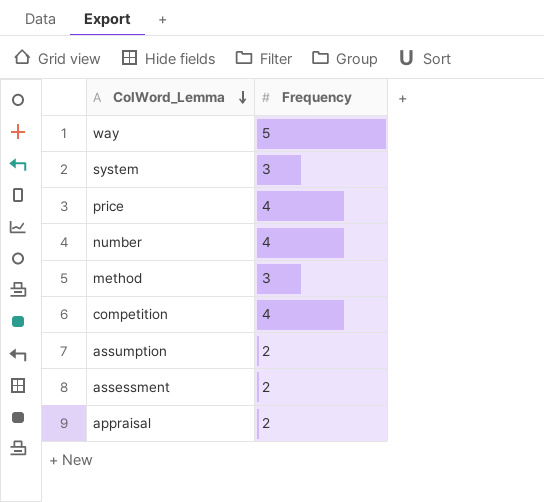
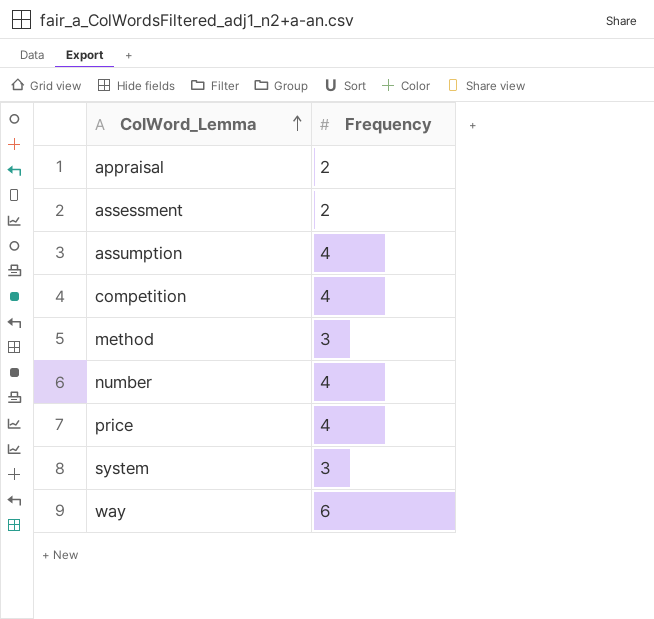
row order: ColWord_Lemma descending -> ColWord_Lemma ascending
assumption | Frequency: 2 -> 4
way | Frequency: 5 -> 6

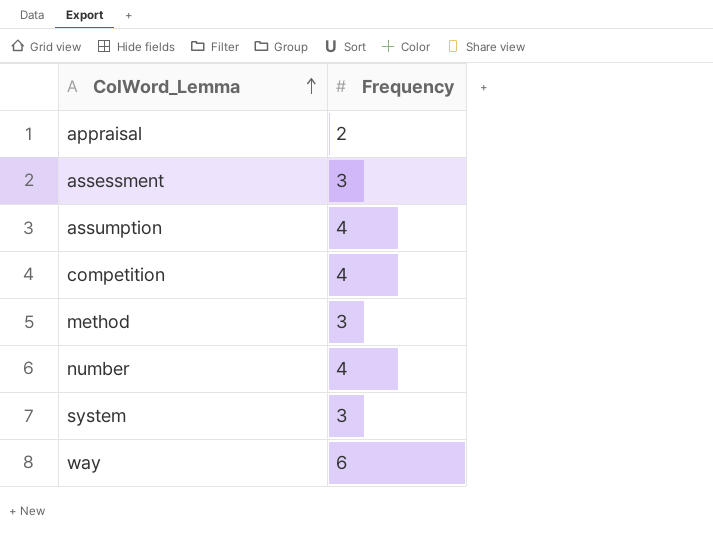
row price: 4 -> none
assessment | Frequency: 2 -> 3

